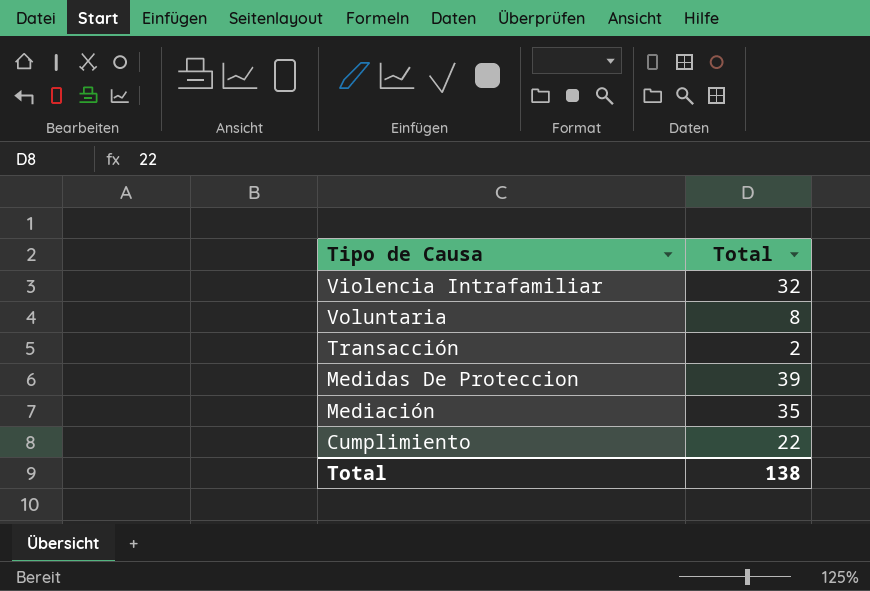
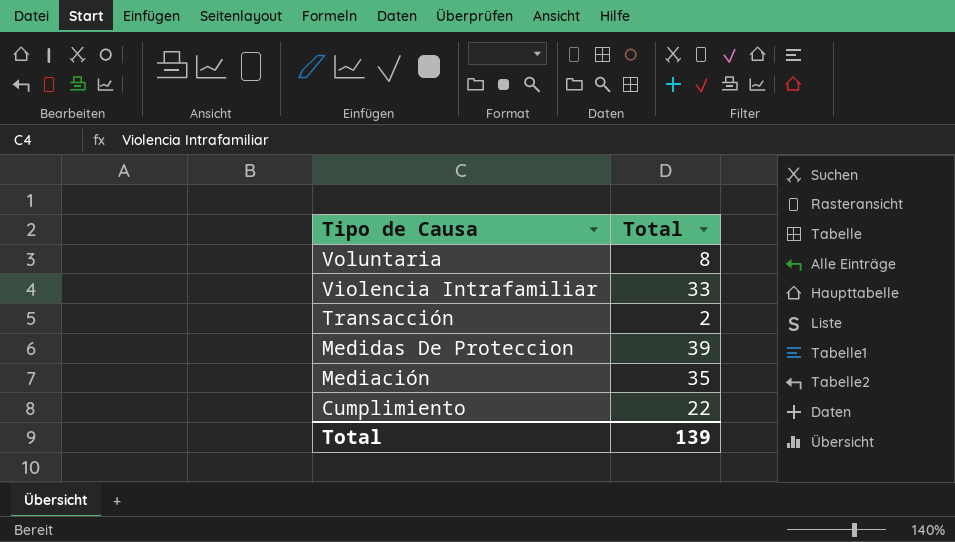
row order: none -> Tipo de Causa descending
Violencia Intrafamiliar | Total: 32 -> 33
Total | Total: 138 -> 139

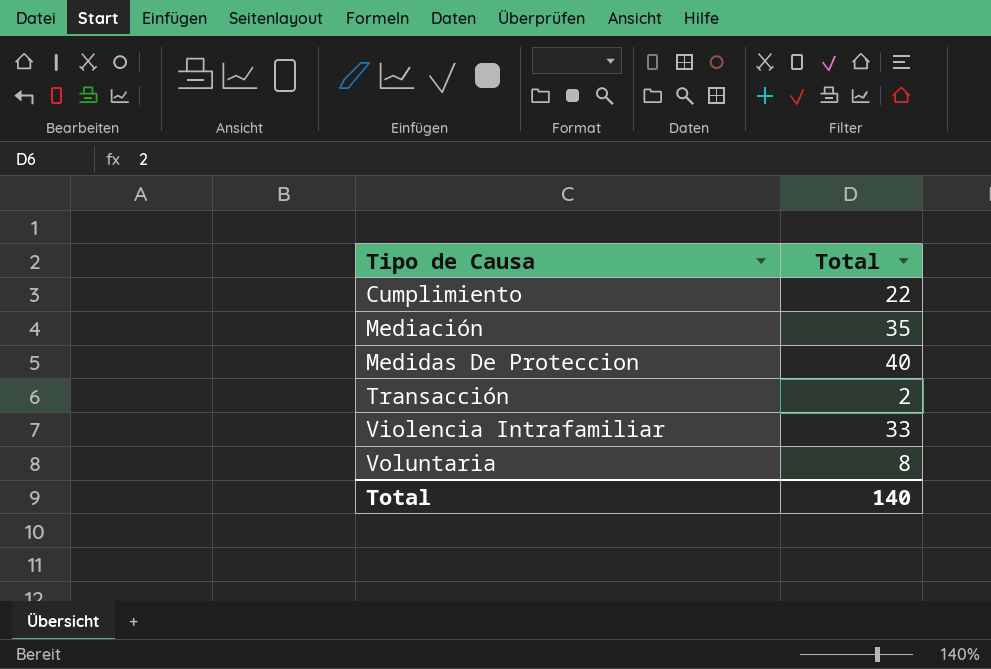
row order: Tipo de Causa descending -> Tipo de Causa ascending
Medidas De Proteccion | Total: 39 -> 40
Total | Total: 139 -> 140

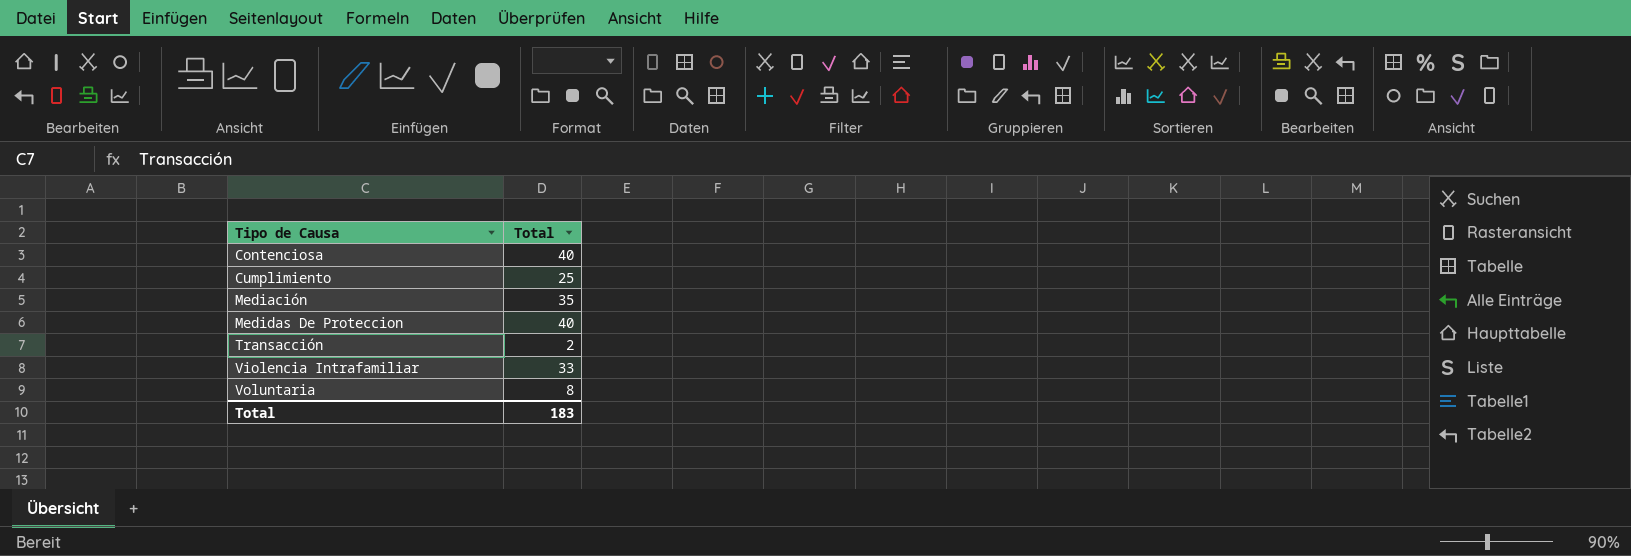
row Contenciosa: none -> 40
Cumplimiento | Total: 22 -> 25
Total | Total: 140 -> 183

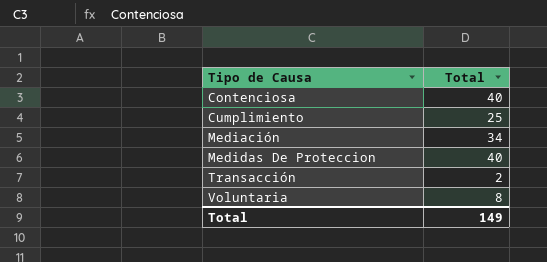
row Violencia Intrafamiliar: 33 -> none
Mediación | Total: 35 -> 34
Total | Total: 183 -> 149

